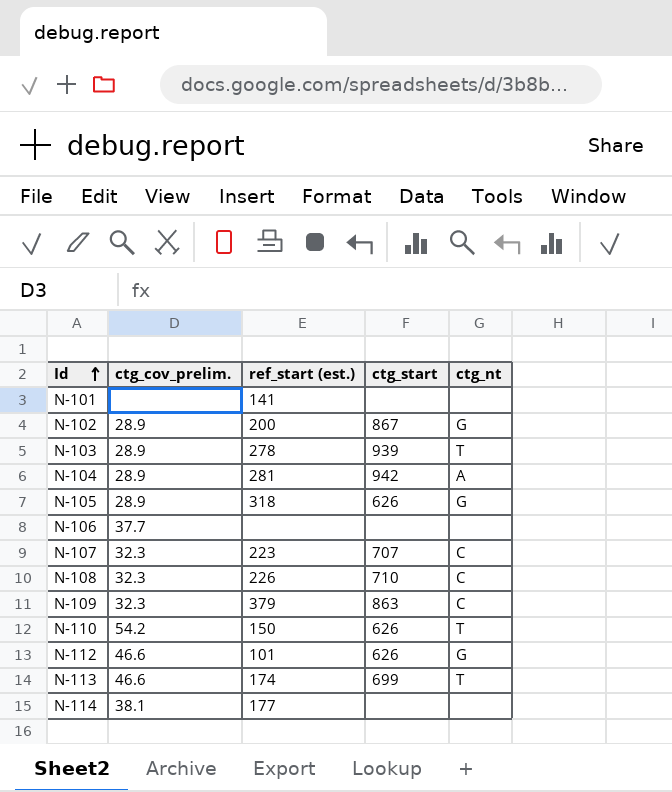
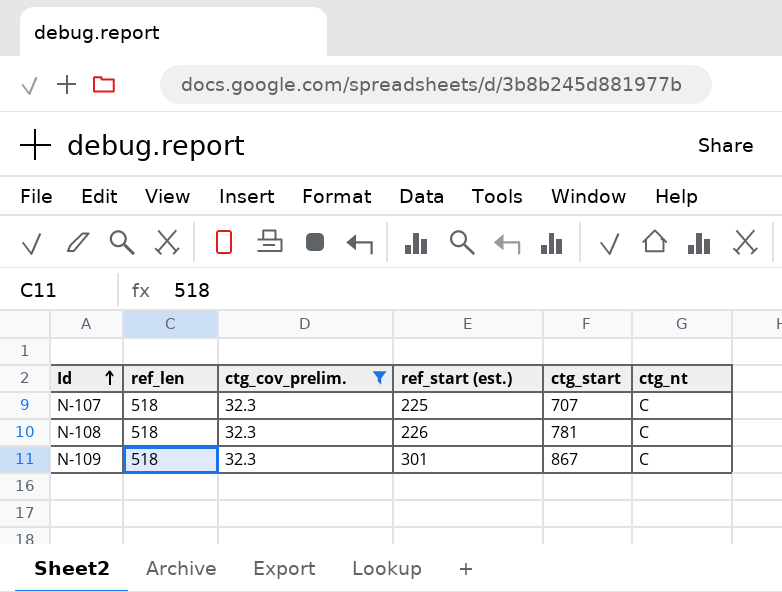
filter: none -> ctg_cov_prelim. = 32.3
column ref_len | position: none -> 2
N-107 | ref_start (est.): 223 -> 225
N-108 | ctg_start: 710 -> 781
N-109 | ref_start (est.): 379 -> 301
N-109 | ctg_start: 863 -> 867

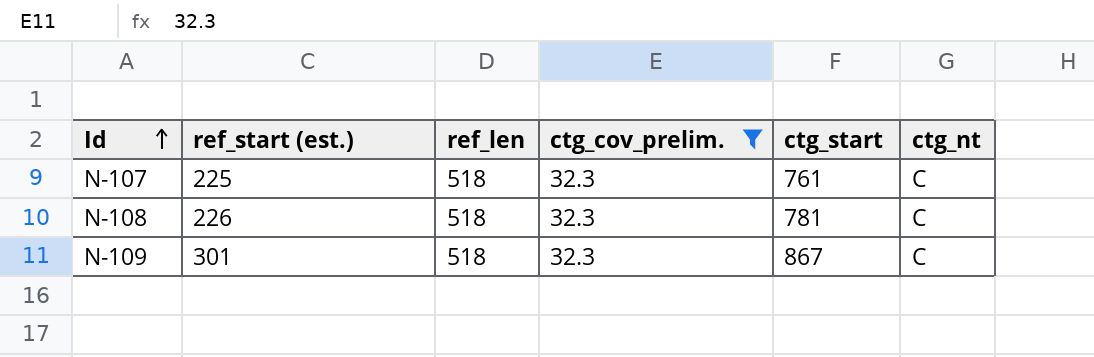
column ref_start (est.) | position: 4 -> 2
N-107 | ctg_start: 707 -> 761

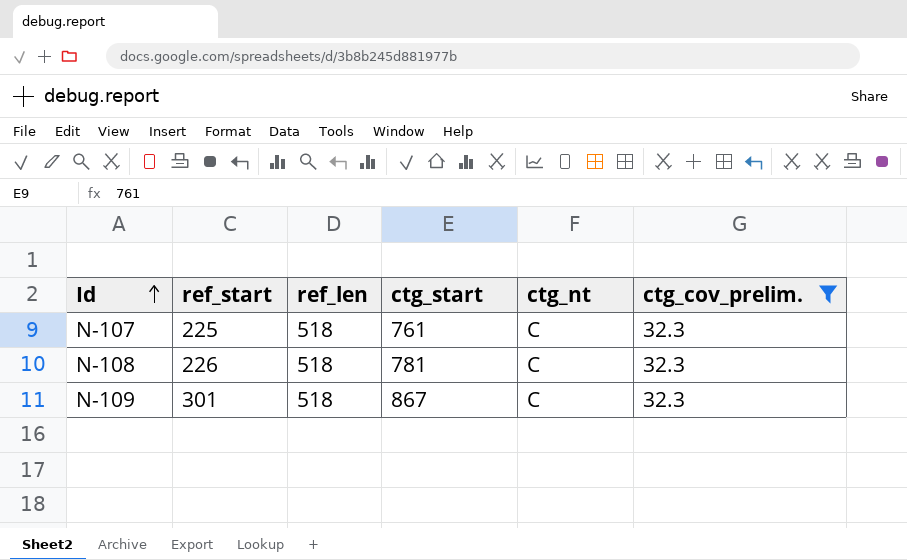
column name: ref_start (est.) -> ref_start
column ctg_cov_prelim. | position: 4 -> 6

